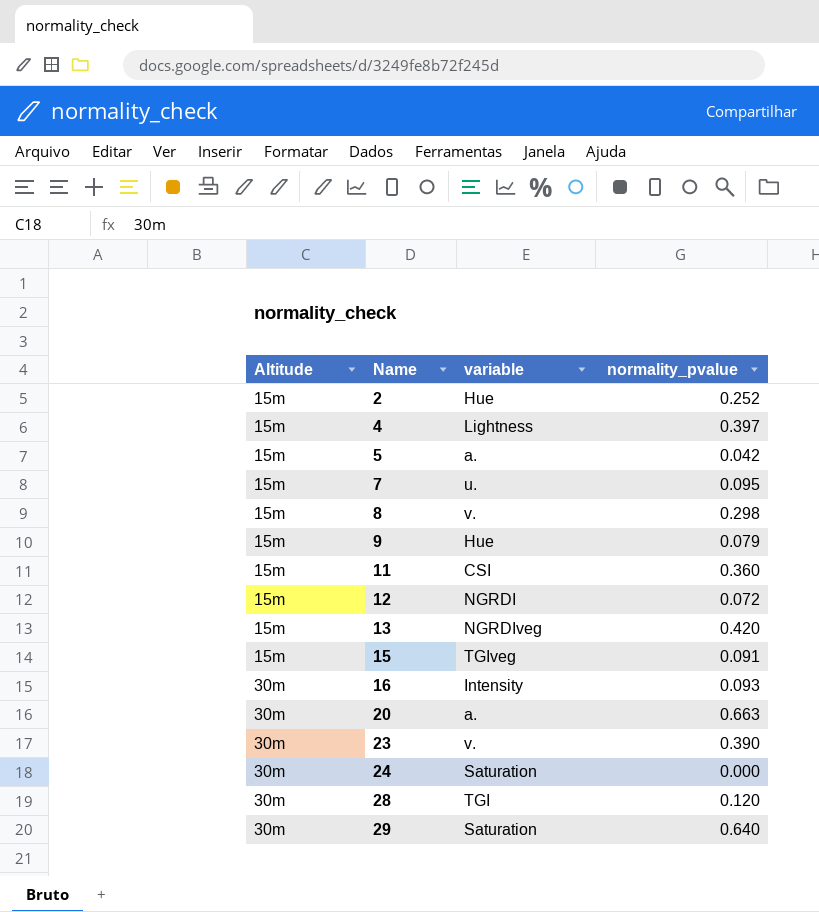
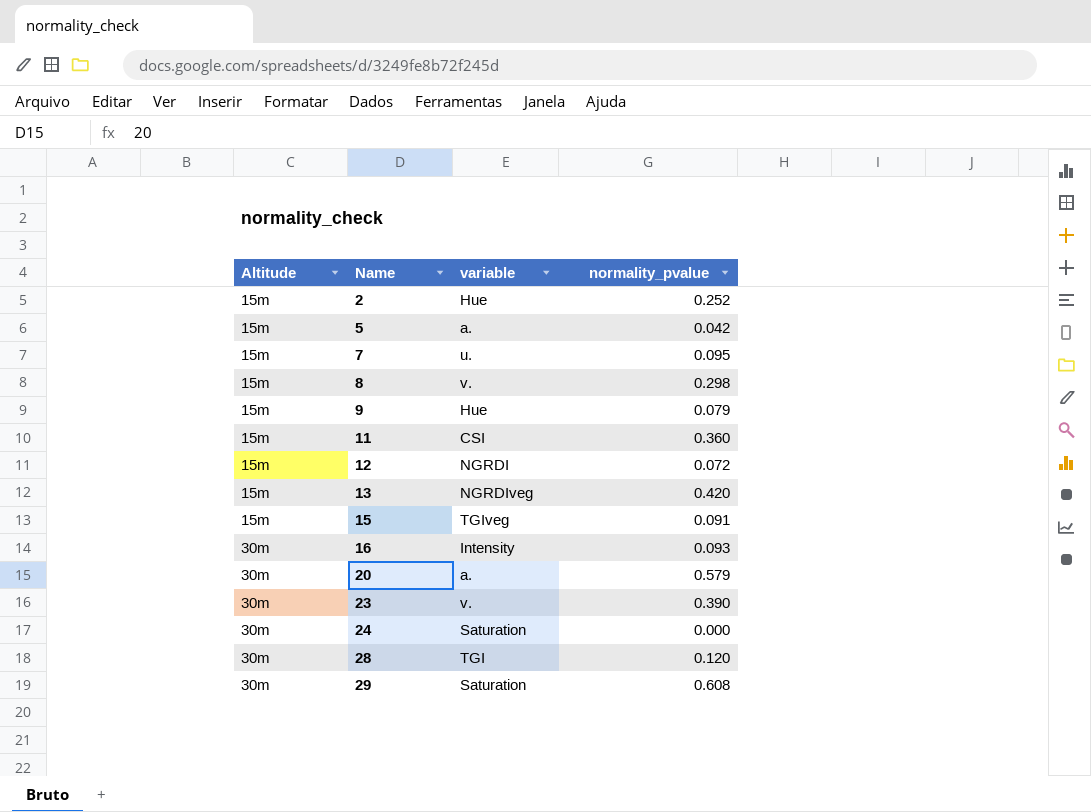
row 4: 15m | Lightness | 0.397 -> none
20 | normality_pvalue: 0.663 -> 0.579
29 | normality_pvalue: 0.640 -> 0.608

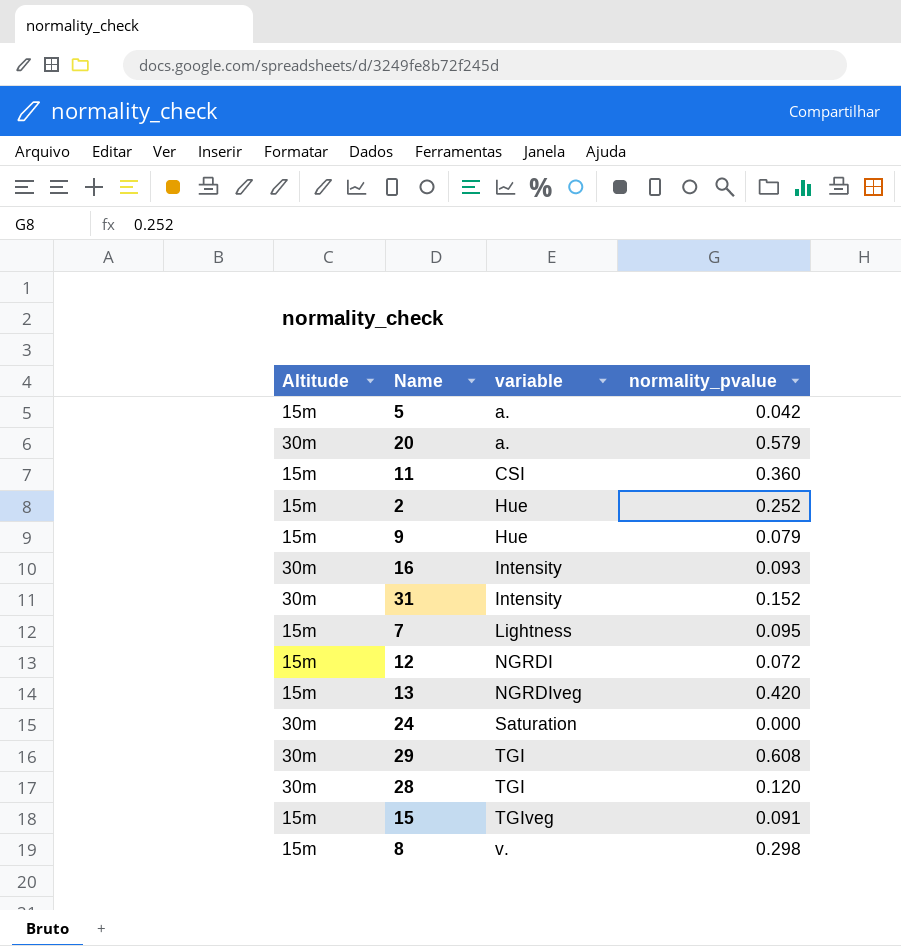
row order: Altitude ascending -> variable ascending
row 23: 30m | v. | 0.390 -> none
row 31: none -> 30m | Intensity | 0.152
7 | variable: u. -> Lightness
29 | variable: Saturation -> TGI

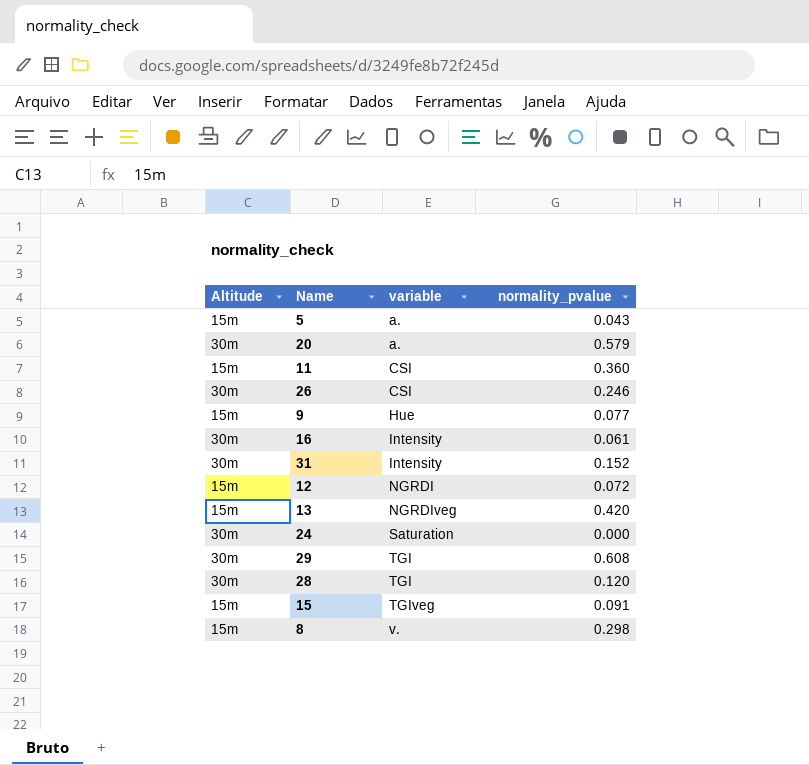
row 2: 15m | Hue | 0.252 -> none
row 7: 15m | Lightness | 0.095 -> none
5 | normality_pvalue: 0.042 -> 0.043
row 26: none -> 30m | CSI | 0.246
9 | normality_pvalue: 0.079 -> 0.077
16 | normality_pvalue: 0.093 -> 0.061

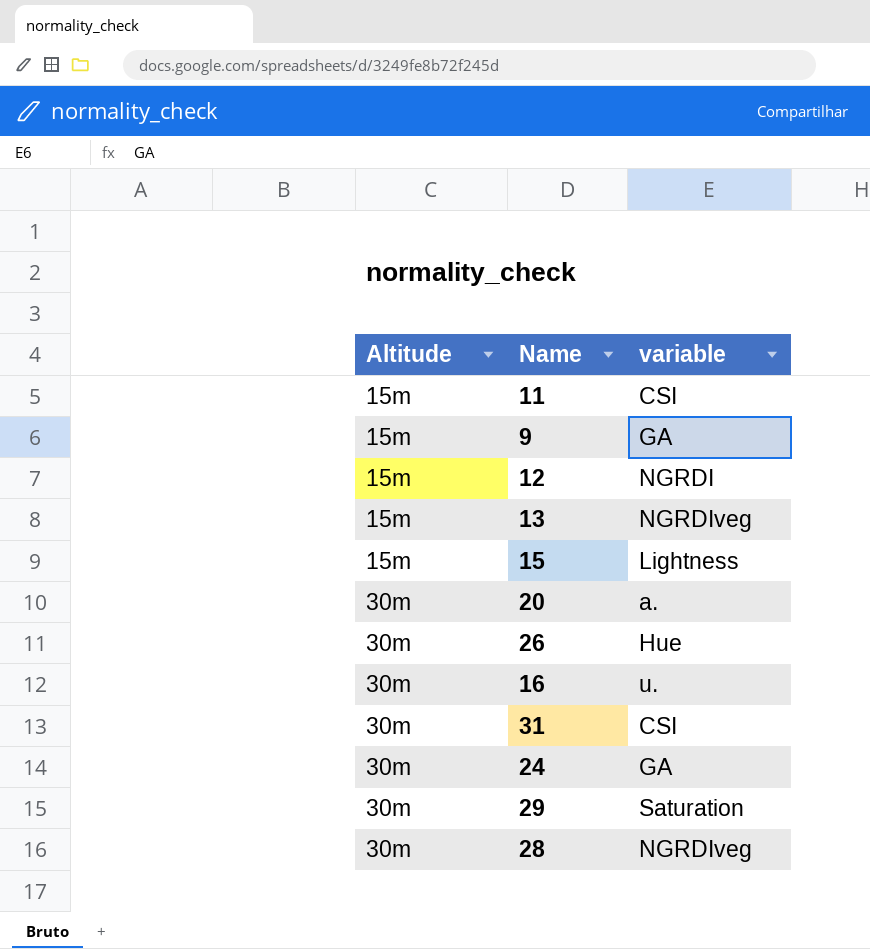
row order: variable ascending -> Altitude ascending
column normality_pvalue | position: 4 -> none
row 5: 15m | a. | 0.043 -> none
row 8: 15m | v. | 0.298 -> none
9 | variable: Hue -> GA
15 | variable: TGIveg -> Lightness
26 | variable: CSI -> Hue
16 | variable: Intensity -> u.
31 | variable: Intensity -> CSI
24 | variable: Saturation -> GA
29 | variable: TGI -> Saturation
28 | variable: TGI -> NGRDIveg

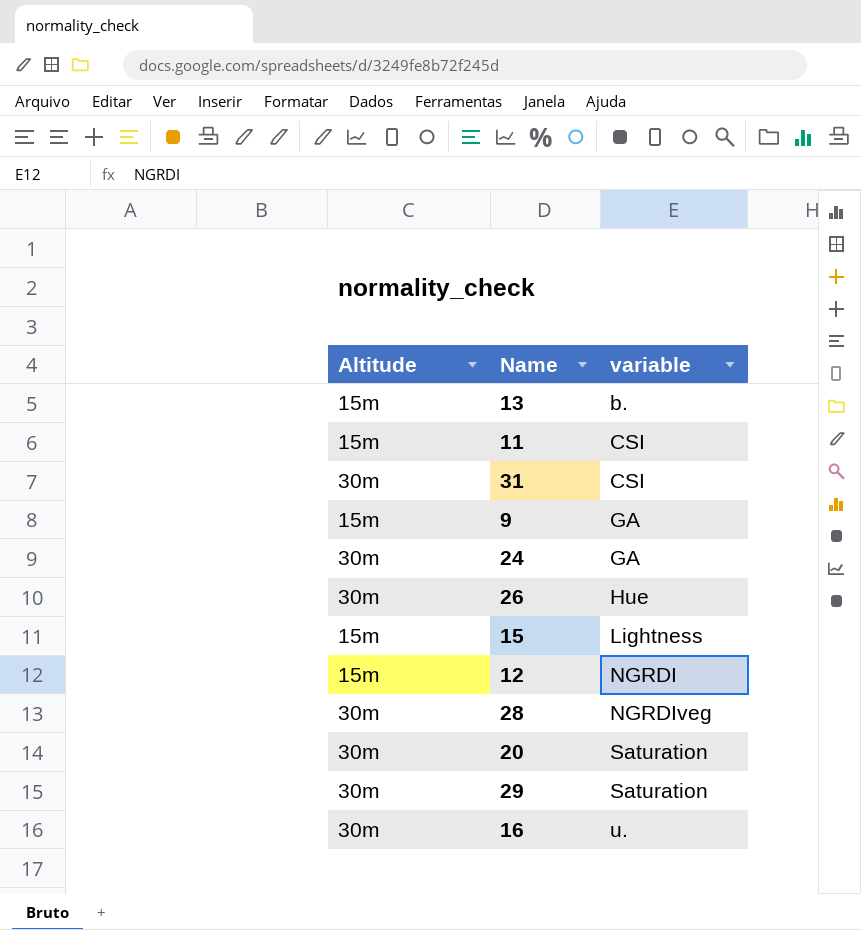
row order: Altitude ascending -> variable ascending
13 | variable: NGRDIveg -> b.
20 | variable: a. -> Saturation

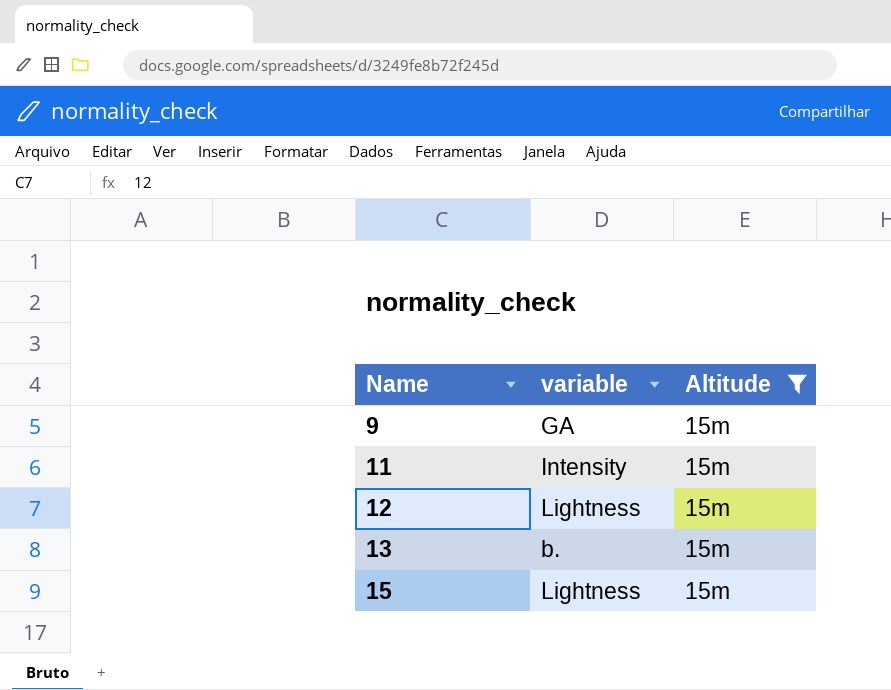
filter: none -> Altitude = 15m
row order: variable ascending -> Name ascending
column Altitude | position: 1 -> 3
11 | variable: CSI -> Intensity
12 | variable: NGRDI -> Lightness

